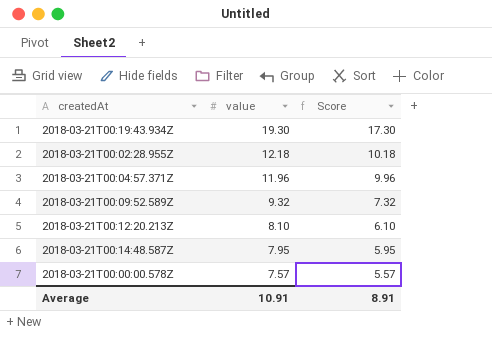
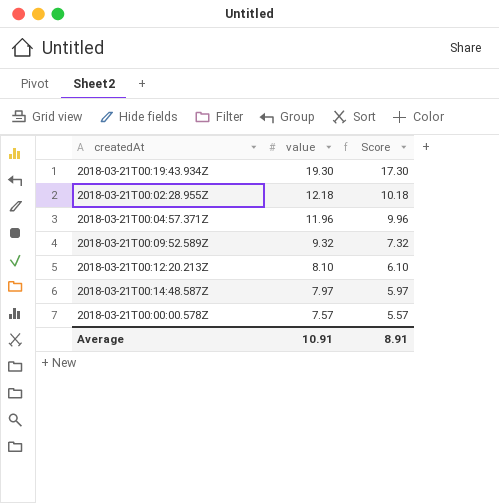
2018-03-21T00:14:48.587Z | value: 7.95 -> 7.97
2018-03-21T00:14:48.587Z | Score: 5.95 -> 5.97

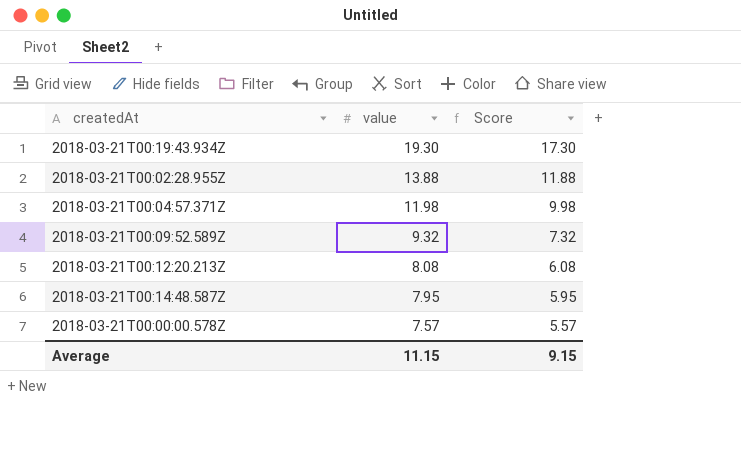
2018-03-21T00:02:28.955Z | value: 12.18 -> 13.88
2018-03-21T00:02:28.955Z | Score: 10.18 -> 11.88
2018-03-21T00:04:57.371Z | value: 11.96 -> 11.98
2018-03-21T00:04:57.371Z | Score: 9.96 -> 9.98
2018-03-21T00:12:20.213Z | value: 8.10 -> 8.08
2018-03-21T00:12:20.213Z | Score: 6.10 -> 6.08
2018-03-21T00:14:48.587Z | value: 7.97 -> 7.95
2018-03-21T00:14:48.587Z | Score: 5.97 -> 5.95
Average | value: 10.91 -> 11.15
Average | Score: 8.91 -> 9.15

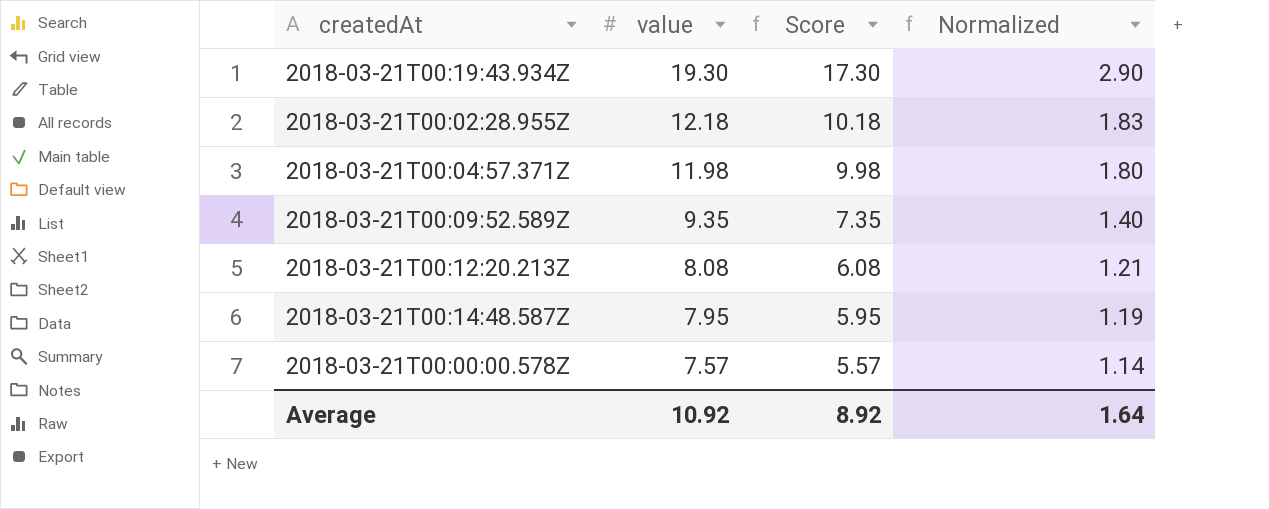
column Normalized | formula: none -> [value] * 0.15
2018-03-21T00:02:28.955Z | value: 13.88 -> 12.18
2018-03-21T00:02:28.955Z | Score: 11.88 -> 10.18
2018-03-21T00:09:52.589Z | value: 9.32 -> 9.35
2018-03-21T00:09:52.589Z | Score: 7.32 -> 7.35
Average | value: 11.15 -> 10.92
Average | Score: 9.15 -> 8.92

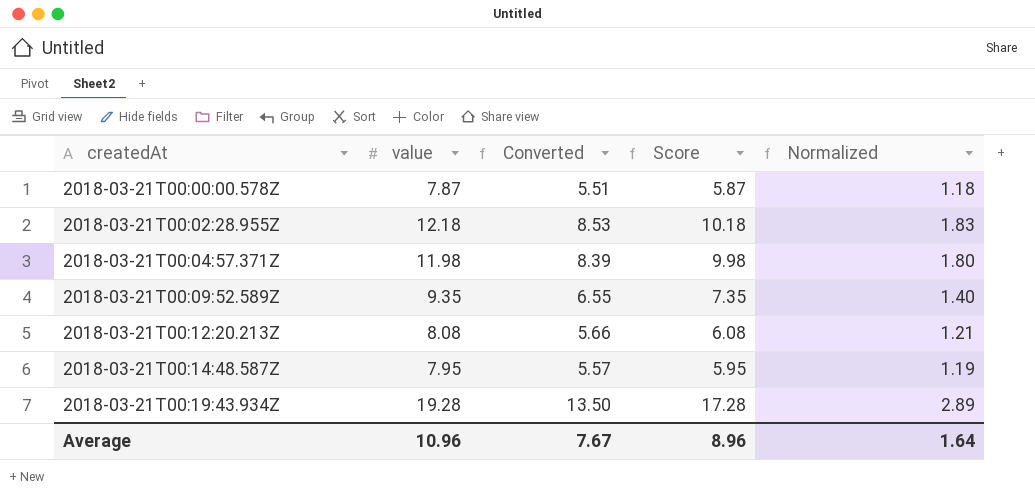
row order: value descending -> createdAt ascending
column Converted | formula: none -> [value] * 0.7
2018-03-21T00:00:00.578Z | value: 7.57 -> 7.87
2018-03-21T00:00:00.578Z | Score: 5.57 -> 5.87
2018-03-21T00:00:00.578Z | Normalized: 1.14 -> 1.18
2018-03-21T00:19:43.934Z | value: 19.30 -> 19.28
2018-03-21T00:19:43.934Z | Score: 17.30 -> 17.28
2018-03-21T00:19:43.934Z | Normalized: 2.90 -> 2.89
Average | value: 10.92 -> 10.96
Average | Score: 8.92 -> 8.96

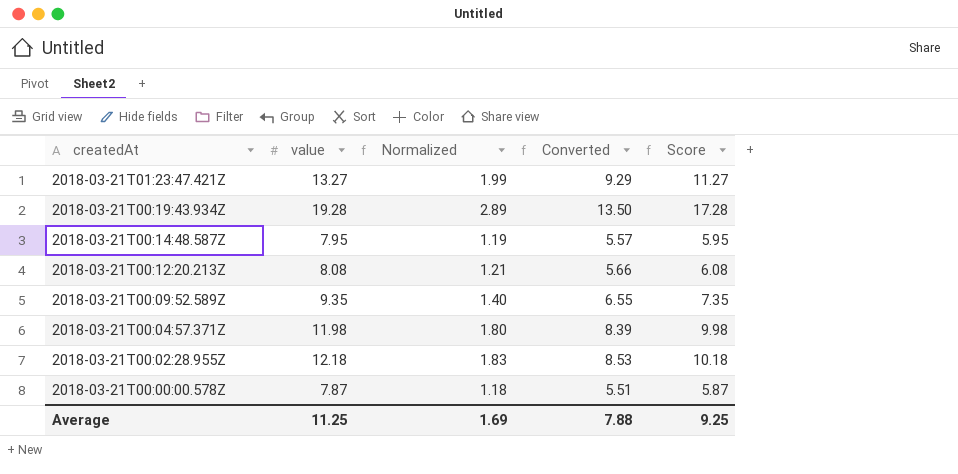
row order: createdAt ascending -> createdAt descending
column Normalized | position: 5 -> 3
row 2018-03-21T01:23:47.421Z: none -> 13.27 | 1.99 | 9.29 | 11.27
Average | value: 10.96 -> 11.25
Average | Normalized: 1.64 -> 1.69
Average | Converted: 7.67 -> 7.88
Average | Score: 8.96 -> 9.25

